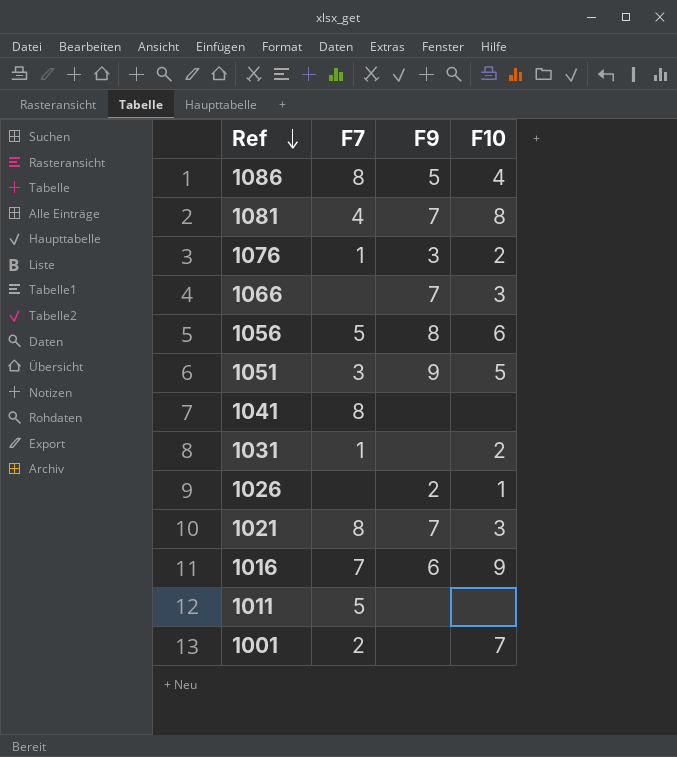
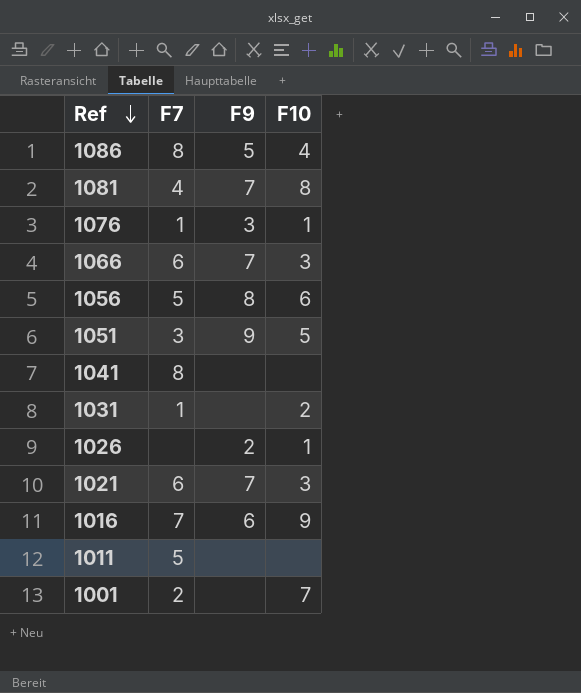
1076 | F10: 2 -> 1
1066 | F7: none -> 6
1021 | F7: 8 -> 6

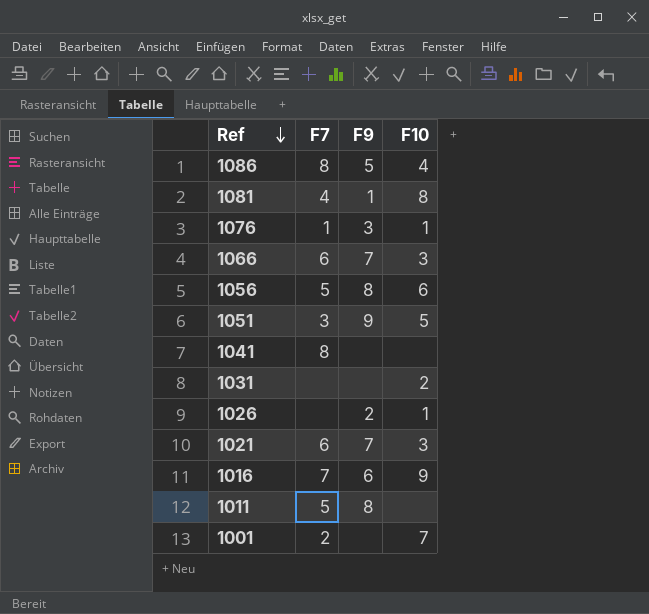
1081 | F9: 7 -> 1
1031 | F7: 1 -> none
1011 | F9: none -> 8

